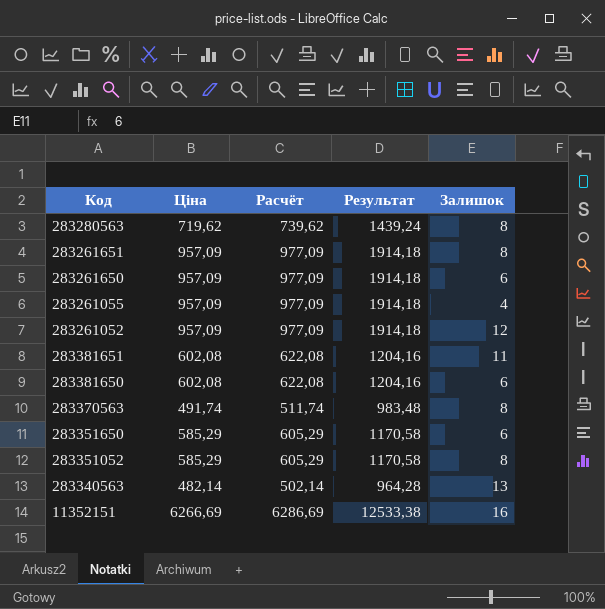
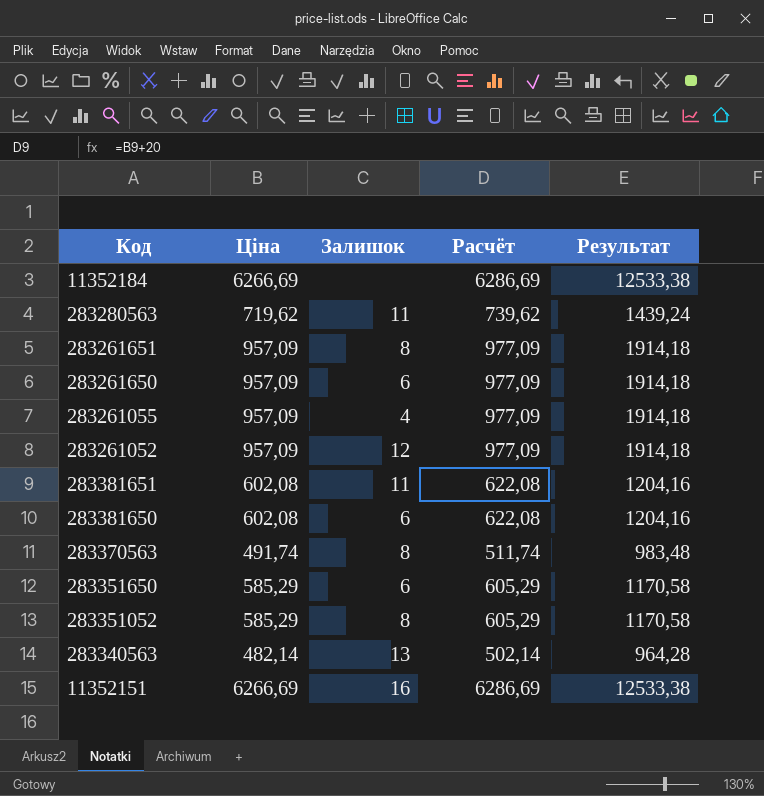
column Залишок | position: 5 -> 3
row 11352184: none -> 6266,69 | none | 6286,69 | 12533,38
283280563 | Залишок: 8 -> 11

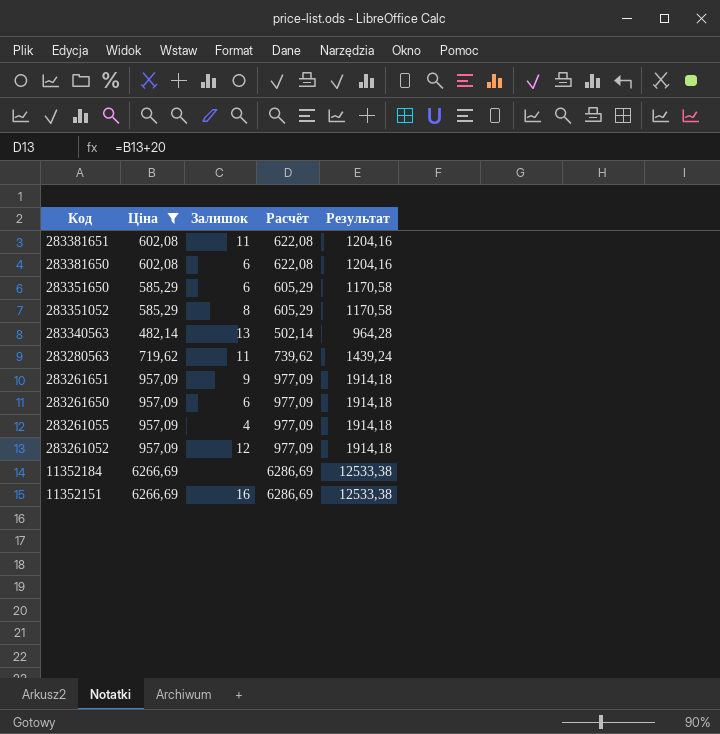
filter: none -> Ціна != 491,74
row order: none -> Код descending
283261651 | Залишок: 8 -> 9

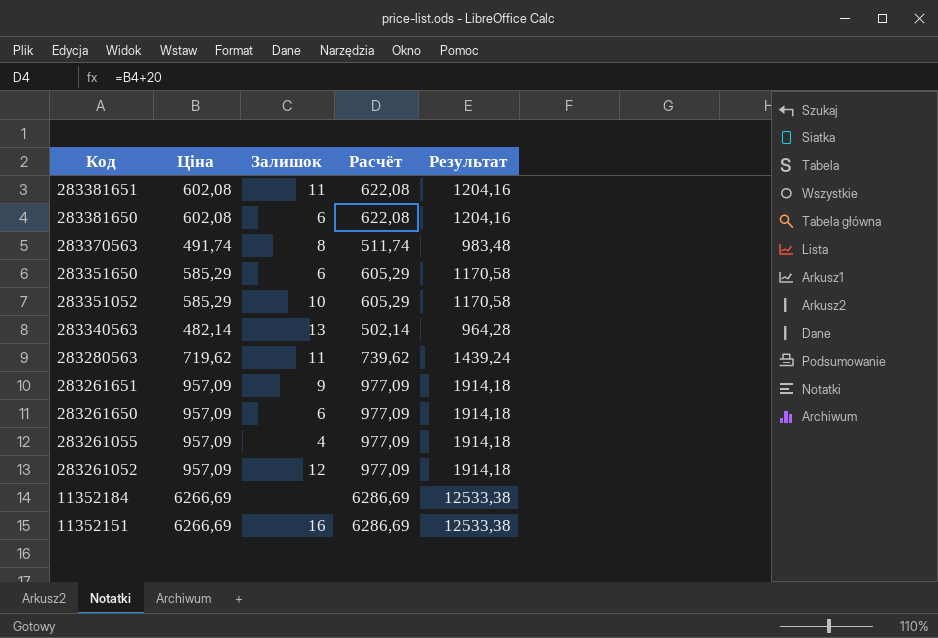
filter: Ціна != 491,74 -> none
283351052 | Залишок: 8 -> 10

